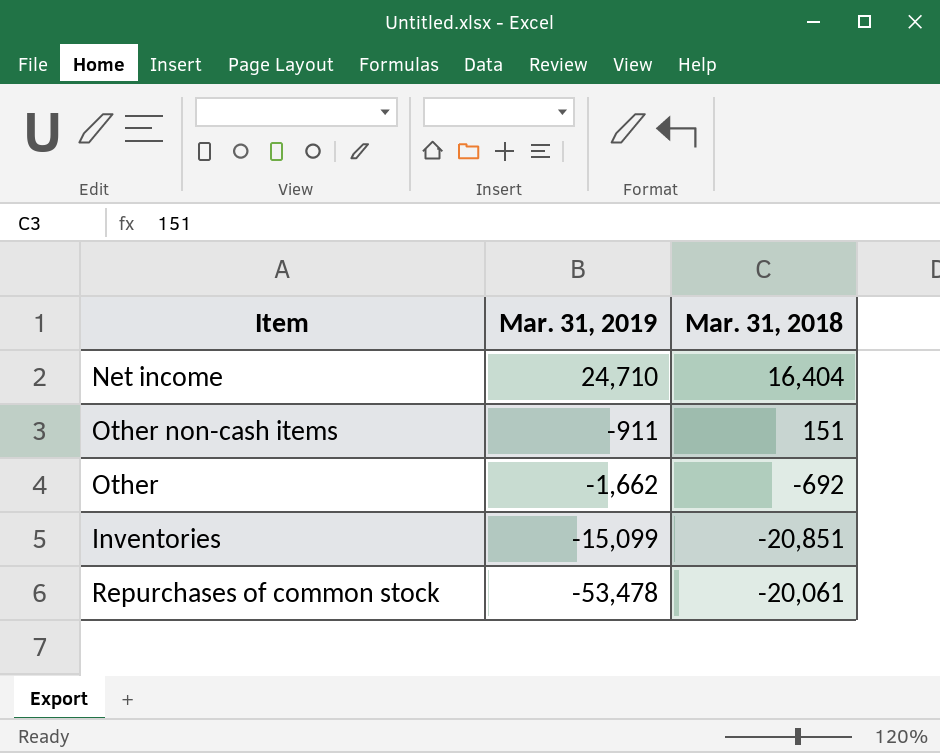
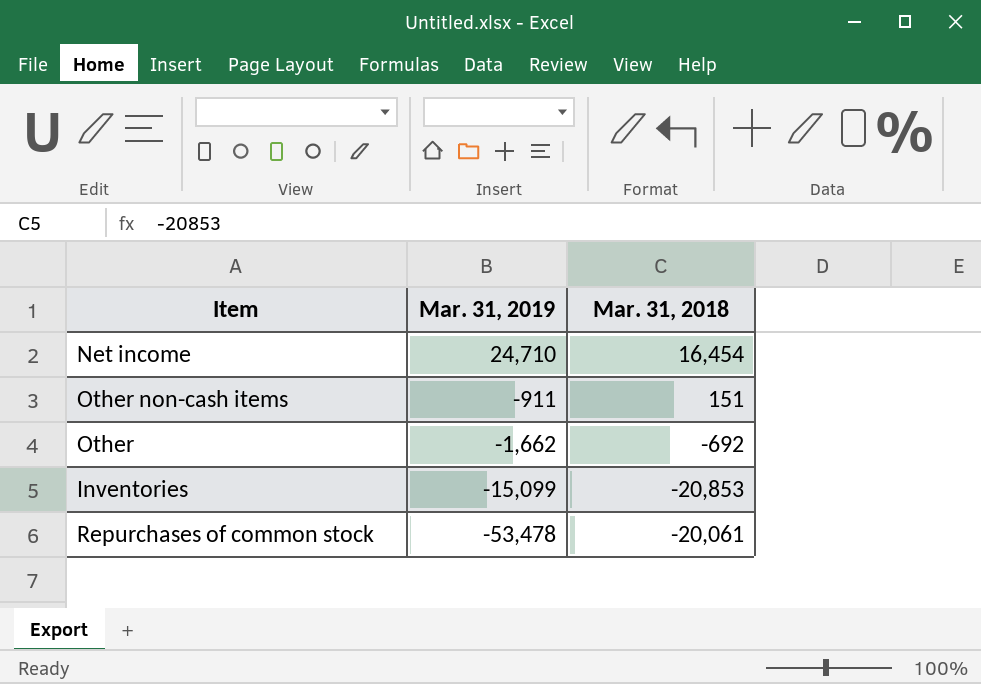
Net income | Mar. 31, 2018: 16,404 -> 16,454
Inventories | Mar. 31, 2018: -20,851 -> -20,853

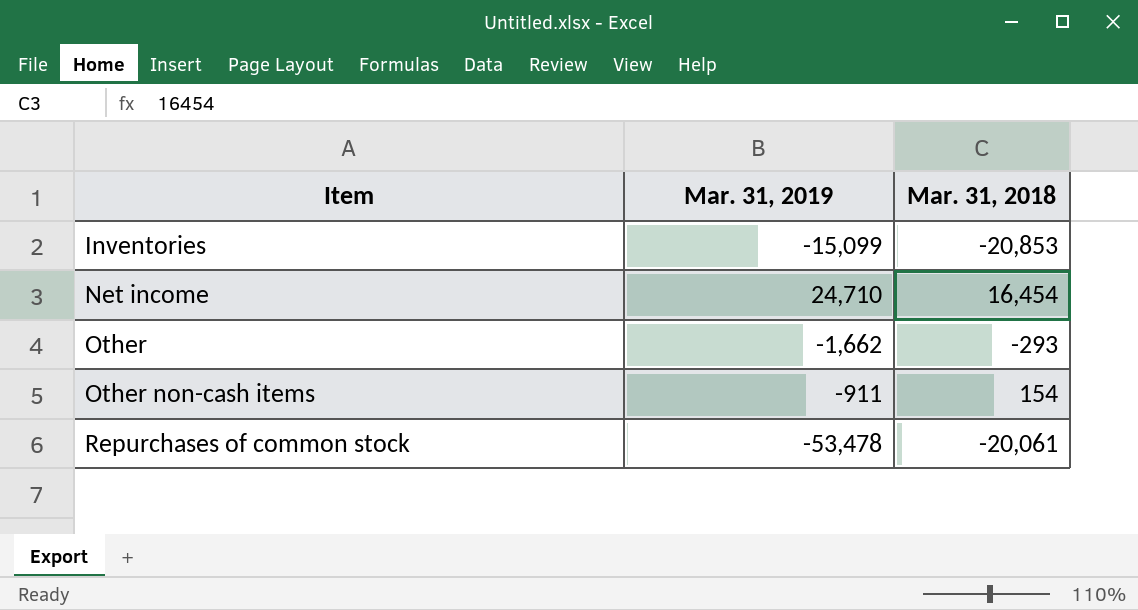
row order: Mar. 31, 2019 descending -> Item ascending
Other | Mar. 31, 2018: -692 -> -293
Other non-cash items | Mar. 31, 2018: 151 -> 154

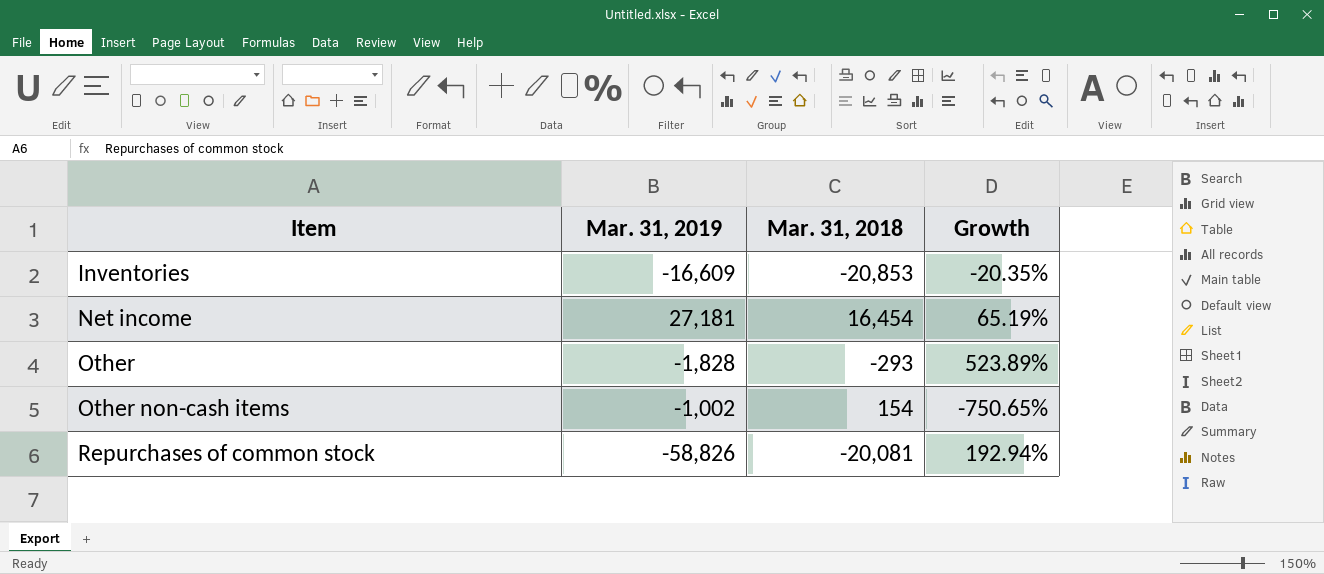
column Growth | formula: none -> ([Mar. 31, 2019] - [Mar. 31, 2018]) / [Mar. 31, 2018]
Inventories | Mar. 31, 2019: -15,099 -> -16,609
Net income | Mar. 31, 2019: 24,710 -> 27,181
Other | Mar. 31, 2019: -1,662 -> -1,828
Other non-cash items | Mar. 31, 2019: -911 -> -1,002
Repurchases of common stock | Mar. 31, 2019: -53,478 -> -58,826
Repurchases of common stock | Mar. 31, 2018: -20,061 -> -20,081

